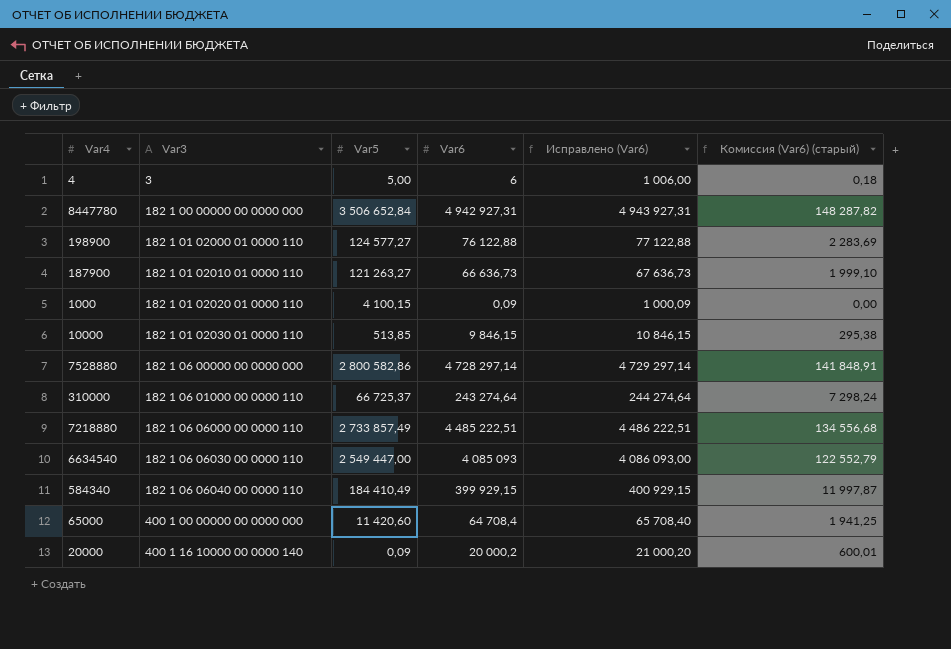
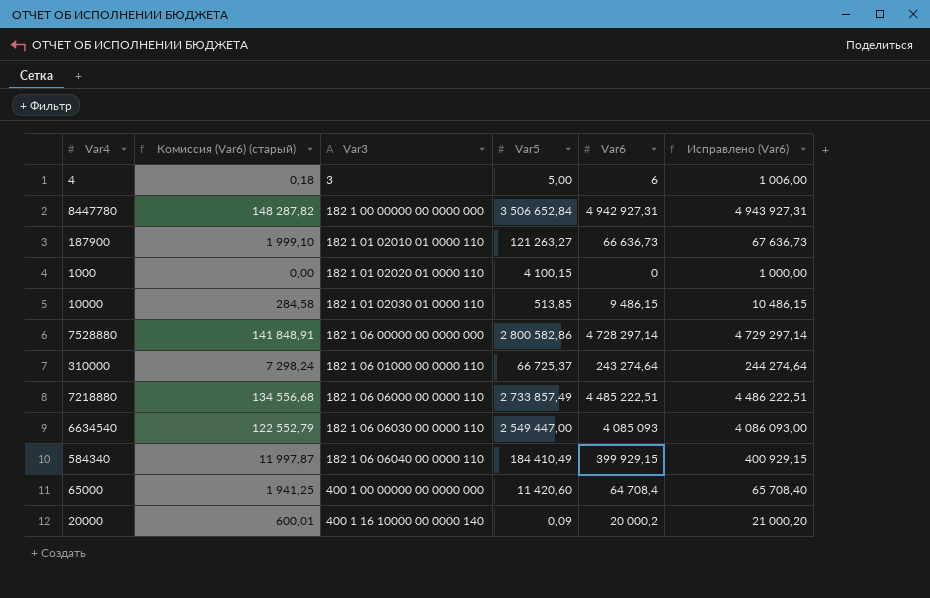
column Комиссия (Var6) (старый) | position: 6 -> 2
row 198900: 182 1 01 02000 01 0000 110 | 124 577,27 | 76 122,88 | 77 122,88 | 2 283,69 -> none
1000 | Var6: 0,09 -> 0
1000 | Исправлено (Var6): 1 000,09 -> 1 000,00
10000 | Комиссия (Var6) (старый): 295,38 -> 284,58
10000 | Var6: 9 846,15 -> 9 486,15
10000 | Исправлено (Var6): 10 846,15 -> 10 486,15

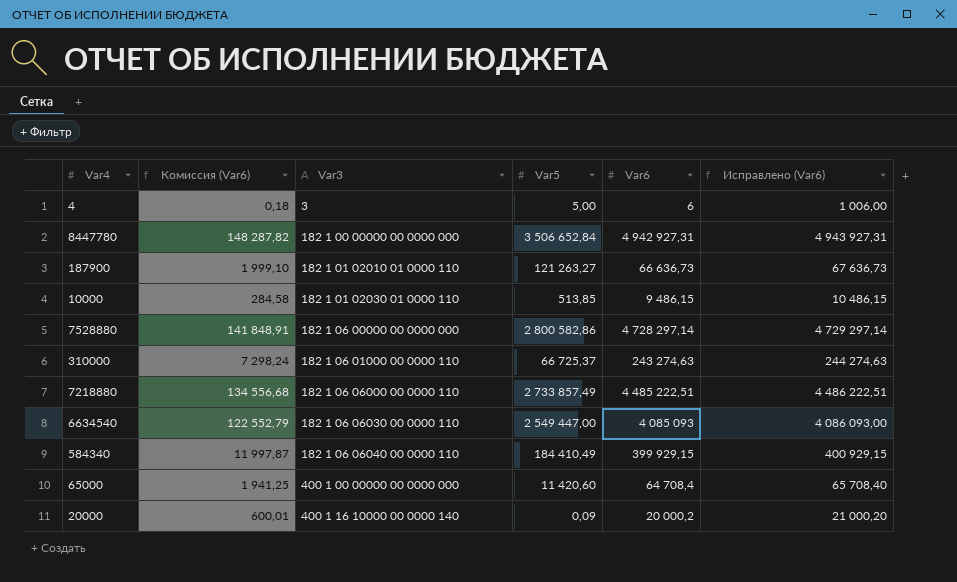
column name: Комиссия (Var6) (старый) -> Комиссия (Var6)
row 1000: 0,00 | 182 1 01 02020 01 0000 110 | 4 100,15 | 0 | 1 000,00 -> none
310000 | Var6: 243 274,64 -> 243 274,63
310000 | Исправлено (Var6): 244 274,64 -> 244 274,63

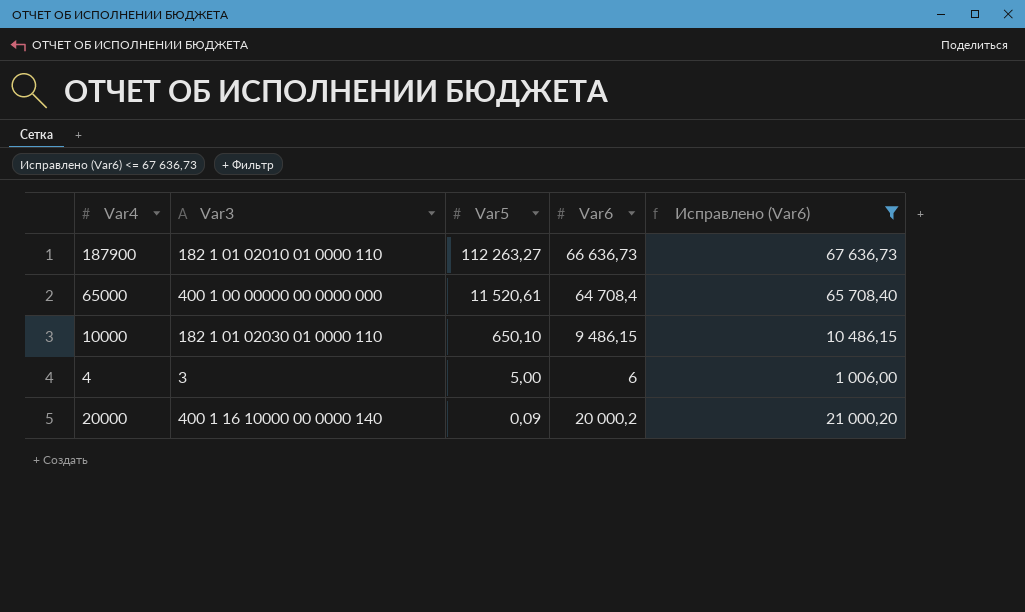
filter: none -> Исправлено (Var6) <= 67 636,73
row order: Var3 ascending -> Var5 descending
column Комиссия (Var6) | formula: [Var6] * 0,03 -> none
187900 | Var5: 121 263,27 -> 112 263,27
65000 | Var5: 11 420,60 -> 11 520,61
10000 | Var5: 513,85 -> 650,10

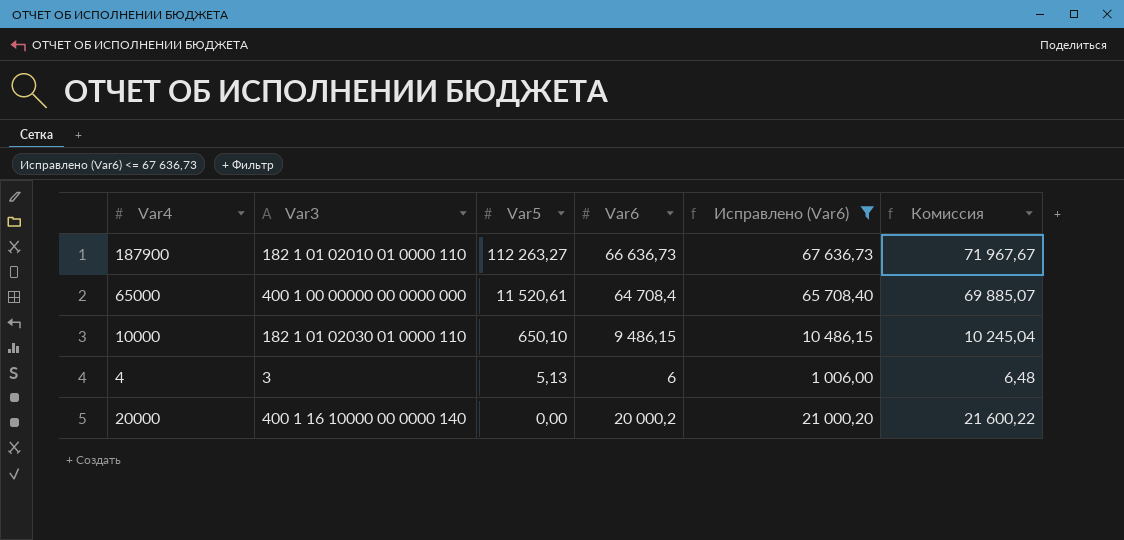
column Комиссия | formula: none -> [Var6] * 1,08
4 | Var5: 5,00 -> 5,13
20000 | Var5: 0,09 -> 0,00

